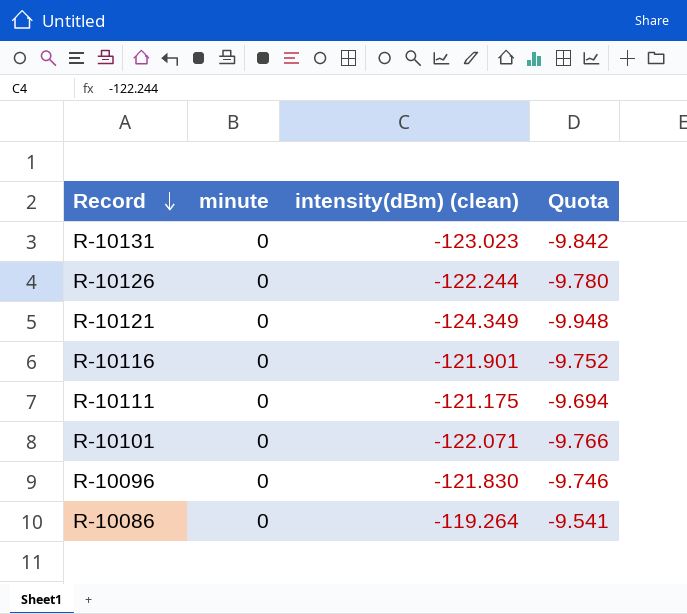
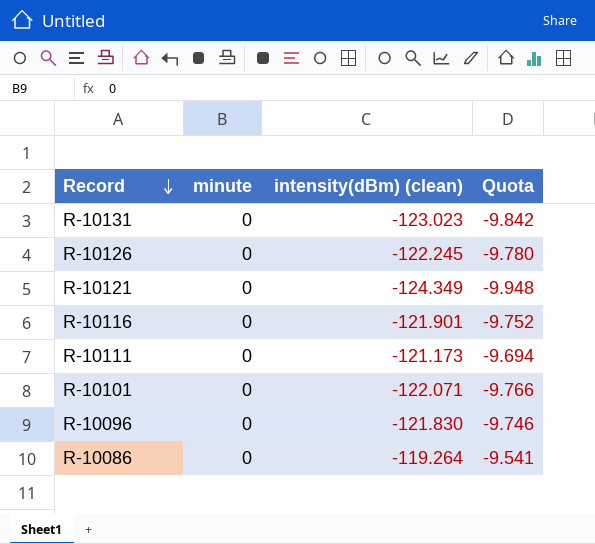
R-10126 | intensity(dBm) (clean): -122.244 -> -122.245
R-10111 | intensity(dBm) (clean): -121.175 -> -121.173

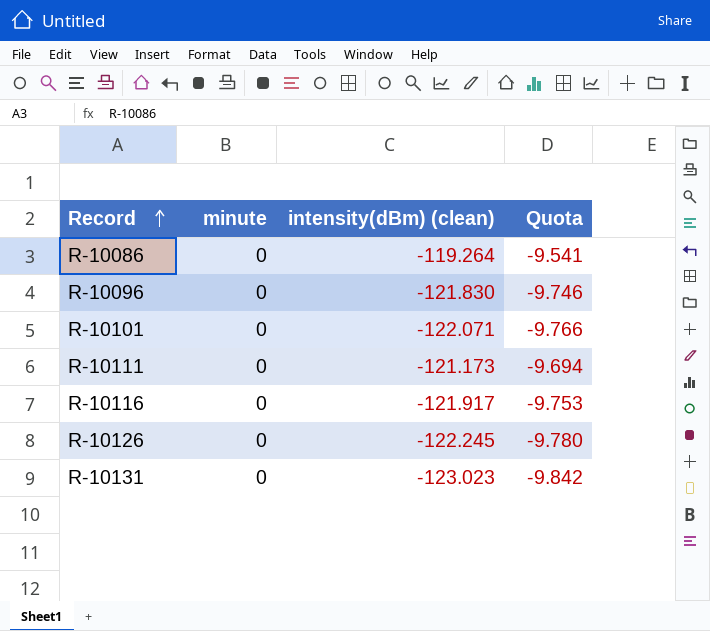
row order: Record descending -> Record ascending
row R-10121: 0 | -124.349 | -9.948 -> none
R-10116 | intensity(dBm) (clean): -121.901 -> -121.917
R-10116 | Quota: -9.752 -> -9.753

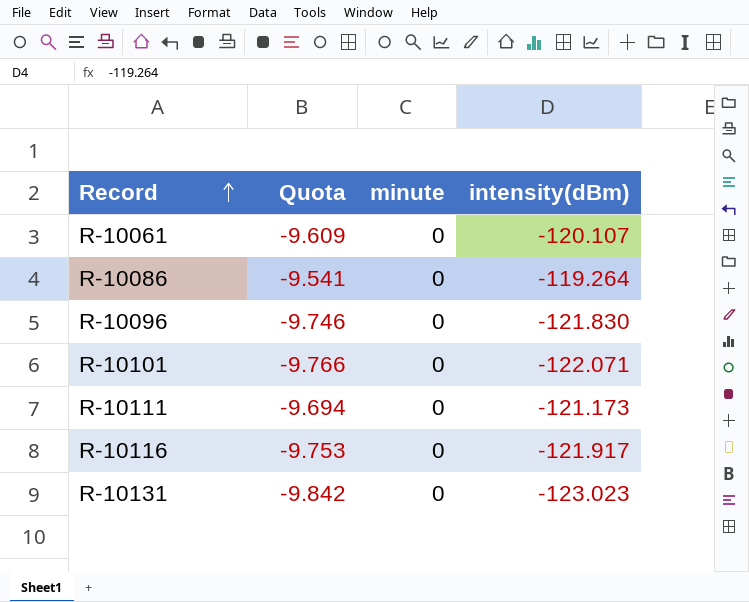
column Quota | position: 4 -> 2
column name: intensity(dBm) (clean) -> intensity(dBm)
row R-10126: 0 | -122.245 | -9.780 -> none
row R-10061: none -> -9.609 | 0 | -120.107

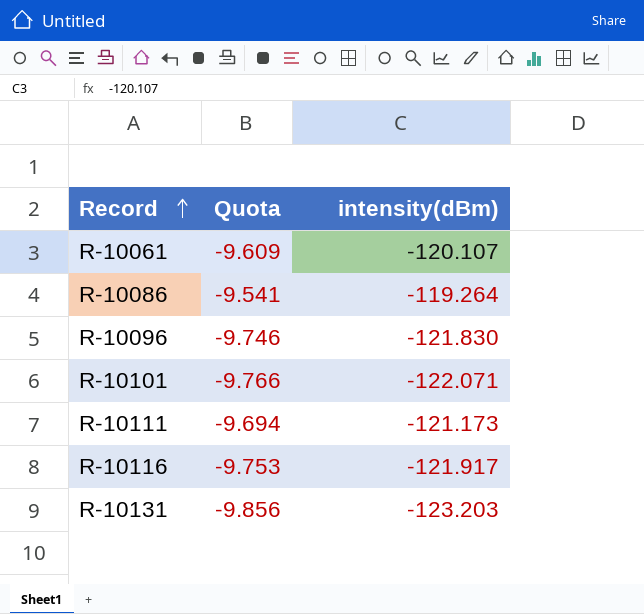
column minute | position: 3 -> none
R-10131 | Quota: -9.842 -> -9.856
R-10131 | intensity(dBm): -123.023 -> -123.203

